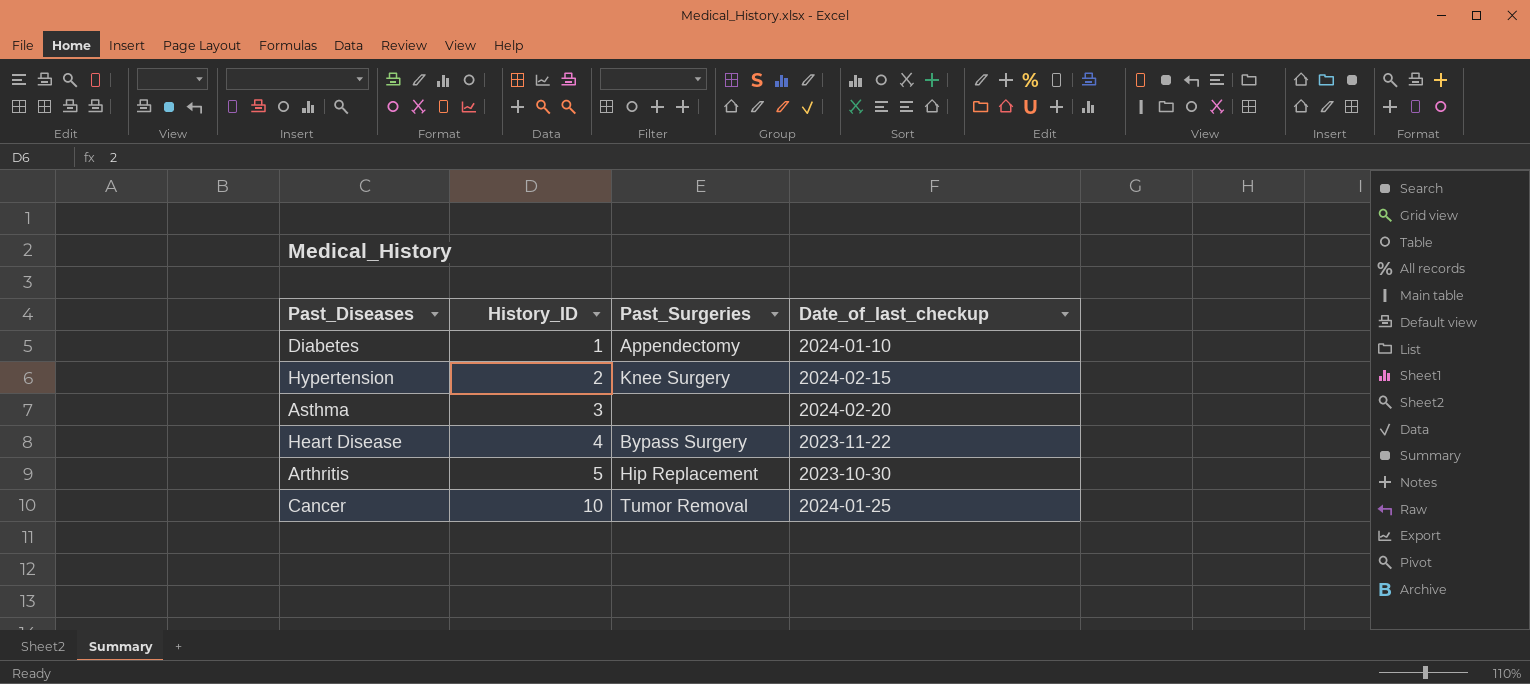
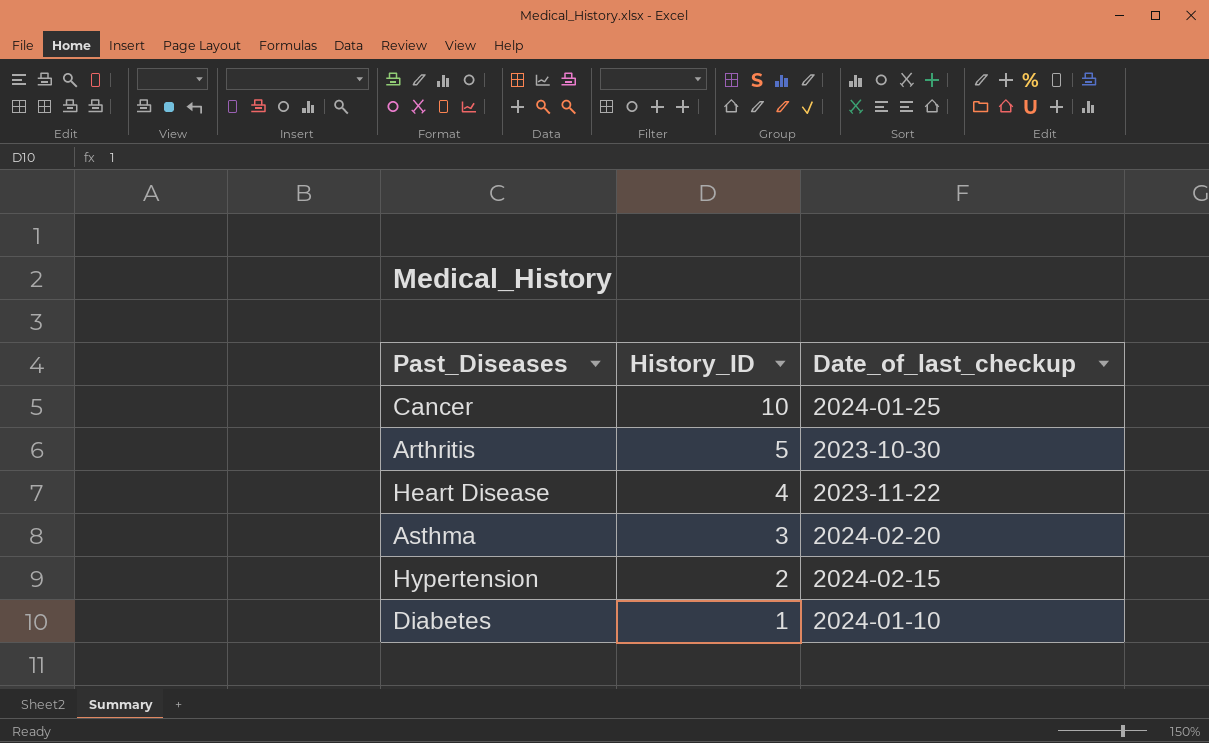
row order: History_ID ascending -> History_ID descending
column Past_Surgeries | position: 3 -> none

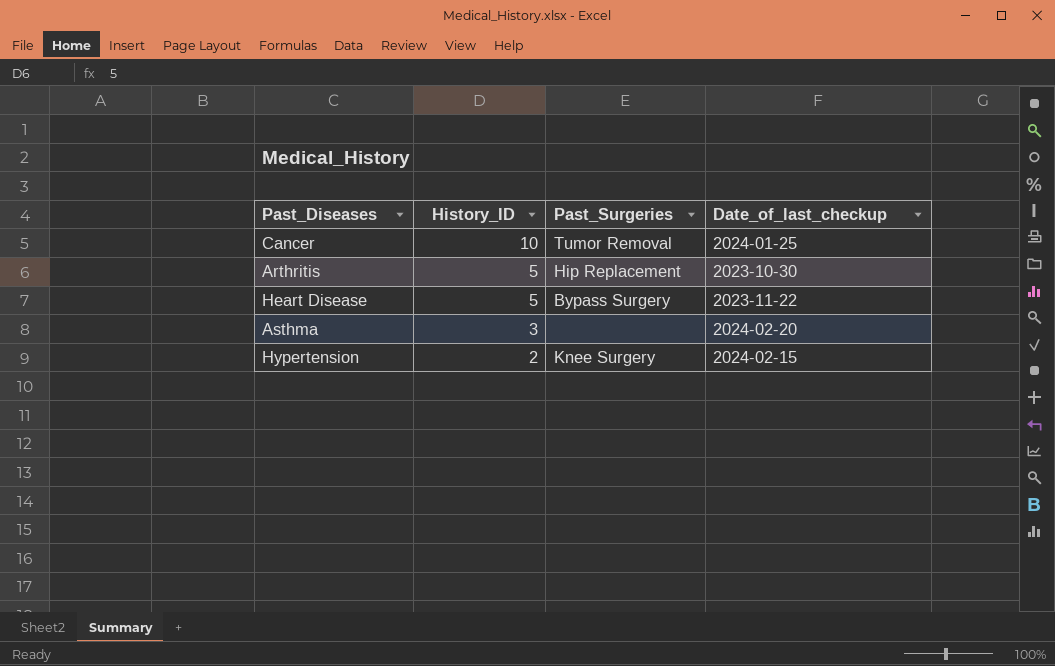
column Past_Surgeries | position: none -> 3
row Diabetes: 1 | 2024-01-10 -> none
Heart Disease | History_ID: 4 -> 5

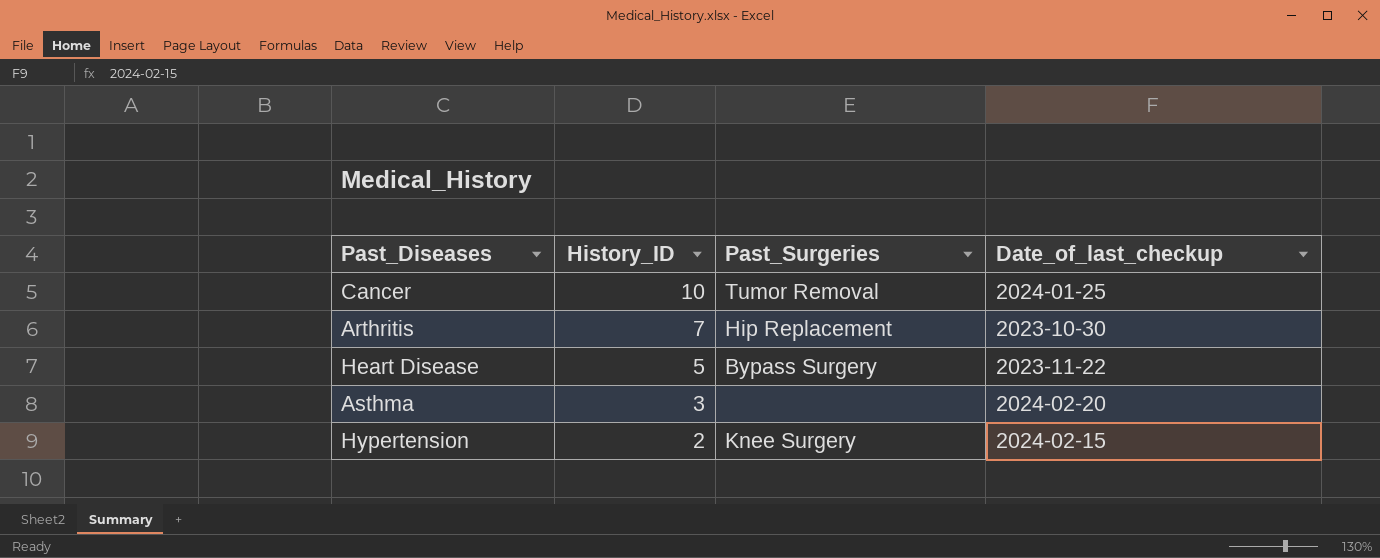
Arthritis | History_ID: 5 -> 7

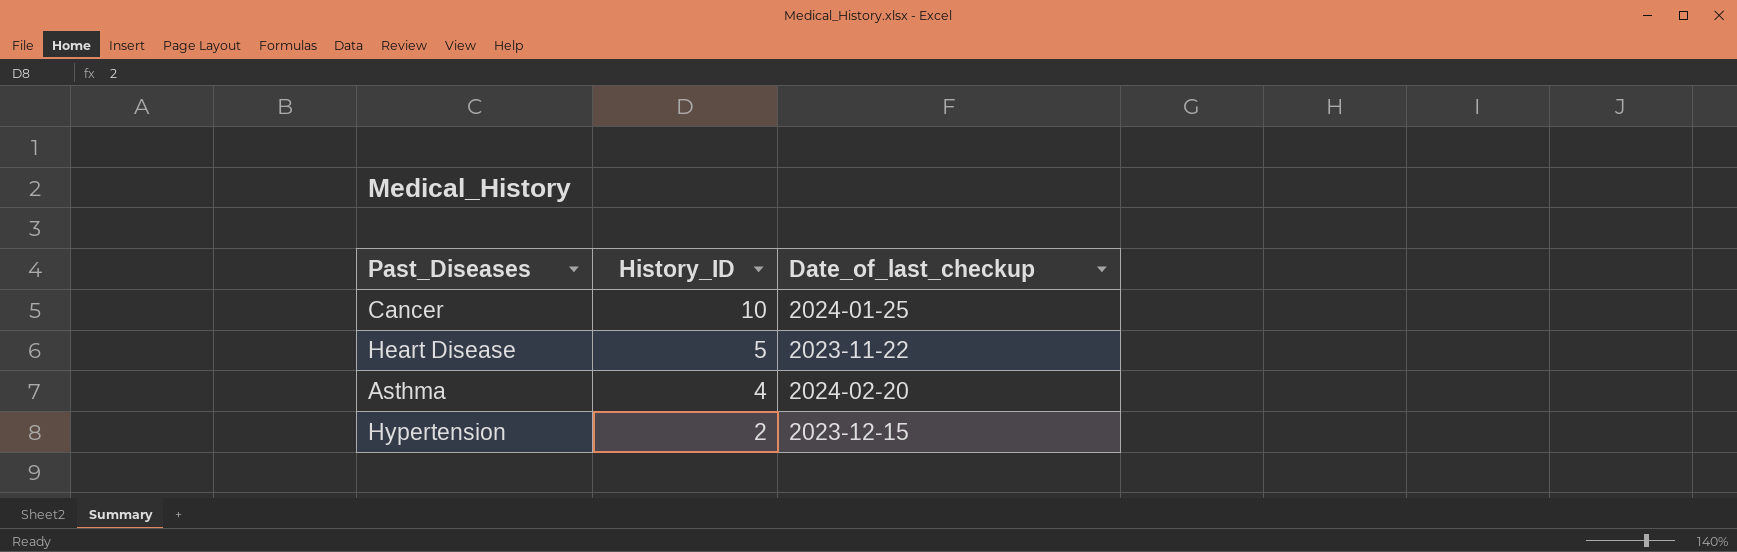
column Past_Surgeries | position: 3 -> none
row Arthritis: 7 | Hip Replacement | 2023-10-30 -> none
Asthma | History_ID: 3 -> 4
Hypertension | Date_of_last_checkup: 2024-02-15 -> 2023-12-15

